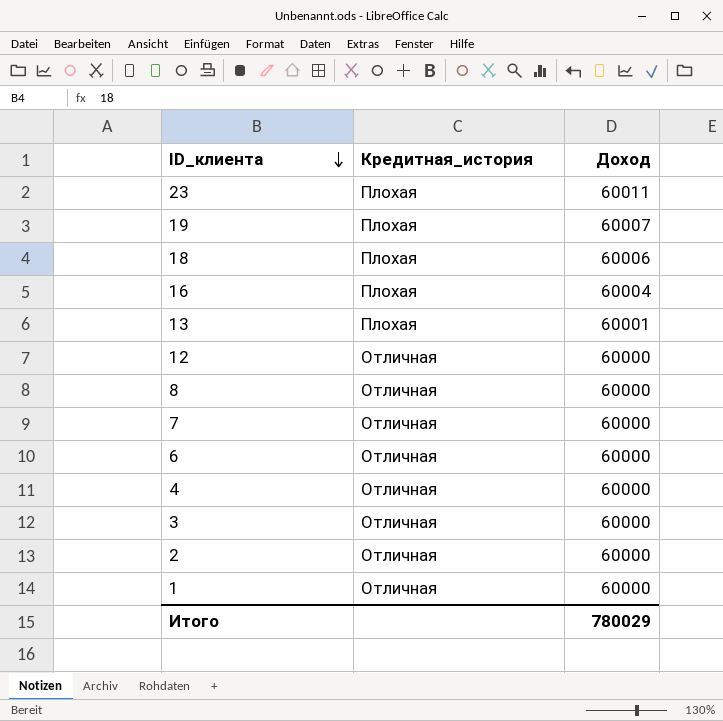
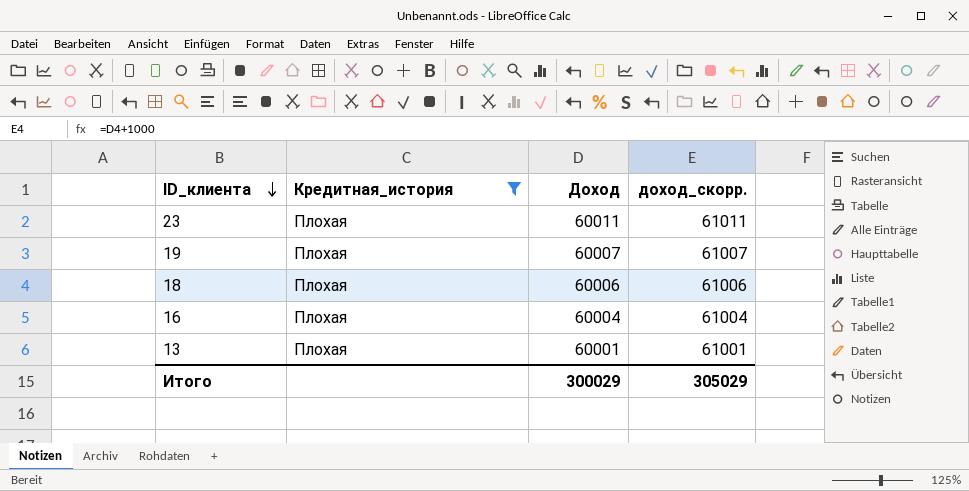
filter: none -> Кредитная_история = Плохая
column доход_скорр. | formula: none -> [Доход] + 1000
Итого | Доход: 780029 -> 300029

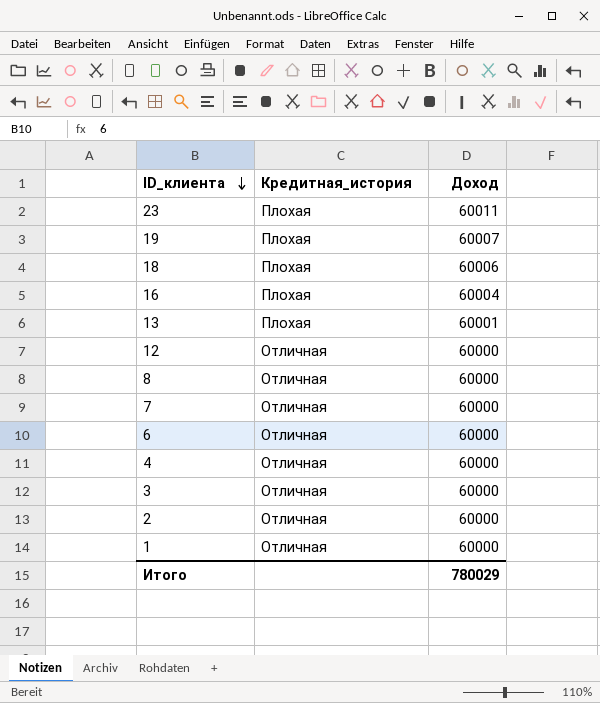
filter: Кредитная_история = Плохая -> none
column доход_скорр. | formula: [Доход] + 1000 -> none
Итого | Доход: 300029 -> 780029

